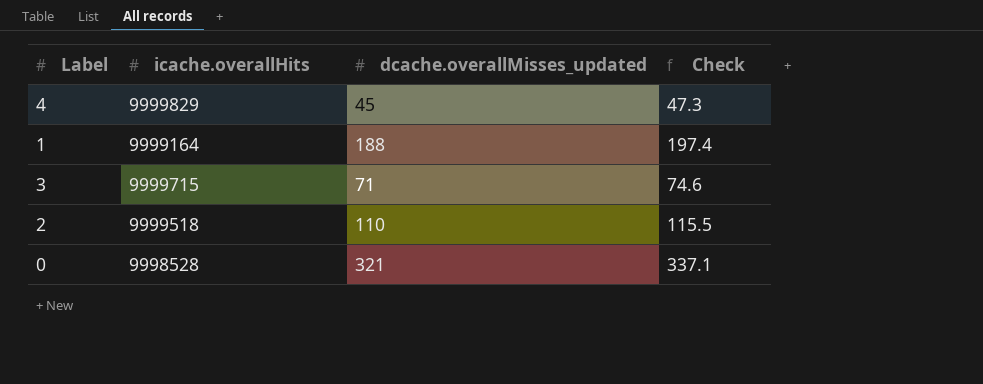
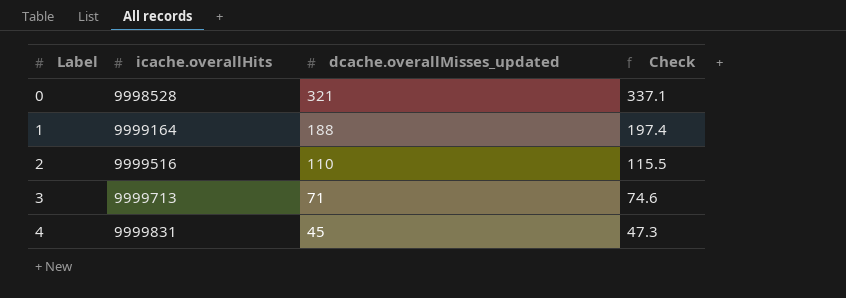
row order: none -> Label ascending
2 | icache.overallHits: 9999518 -> 9999516
3 | icache.overallHits: 9999715 -> 9999713
4 | icache.overallHits: 9999829 -> 9999831

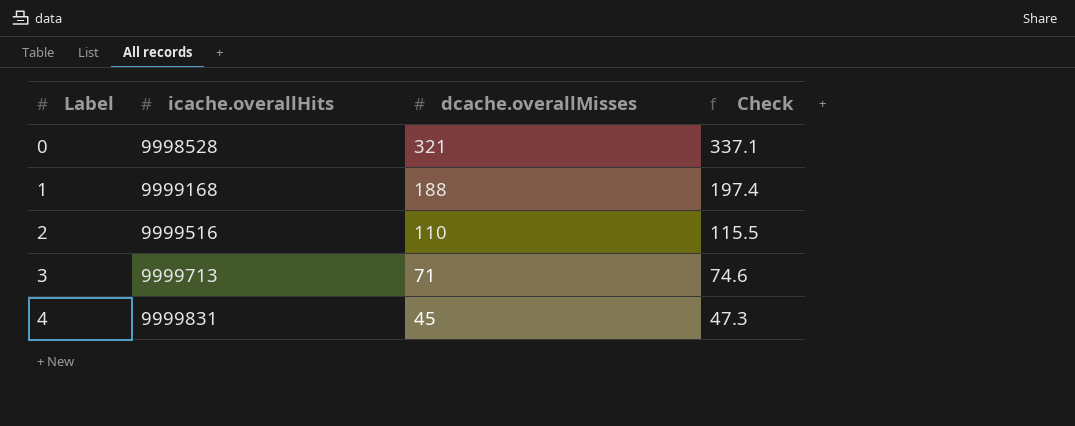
column name: dcache.overallMisses_updated -> dcache.overallMisses
1 | icache.overallHits: 9999164 -> 9999168

